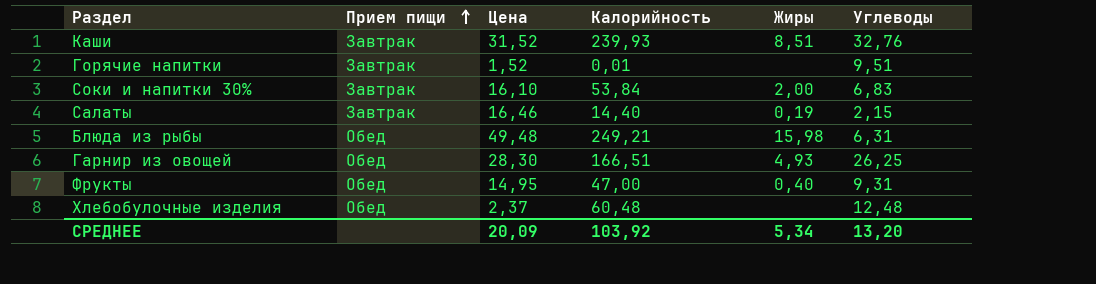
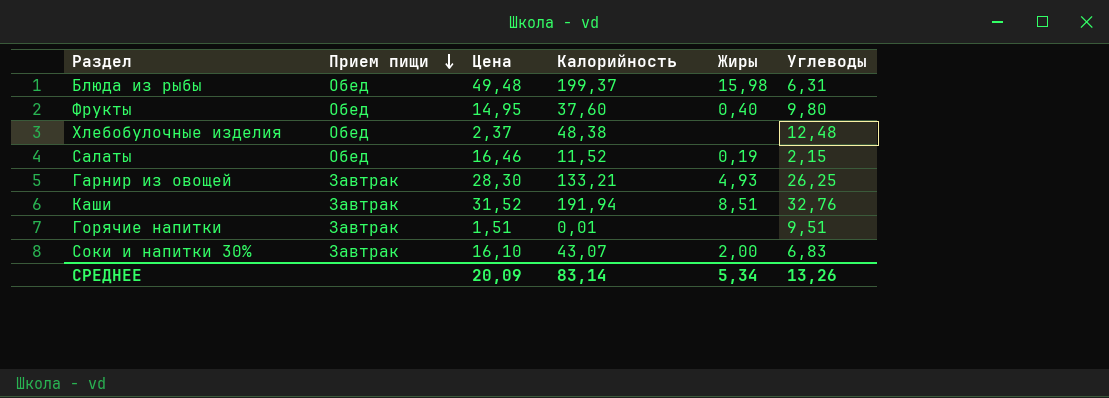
row order: Прием пищи ascending -> Прием пищи descending
Блюда из рыбы | Калорийность: 249,21 -> 199,37
Фрукты | Калорийность: 47,00 -> 37,60
Фрукты | Углеводы: 9,31 -> 9,80
Хлебобулочные изделия | Калорийность: 60,48 -> 48,38
Салаты | Прием пищи: Завтрак -> Обед
Салаты | Калорийность: 14,40 -> 11,52
Гарнир из овощей | Прием пищи: Обед -> Завтрак
Гарнир из овощей | Калорийность: 166,51 -> 133,21
Каши | Калорийность: 239,93 -> 191,94
Горячие напитки | Цена: 1,52 -> 1,51
Соки и напитки 30% | Калорийность: 53,84 -> 43,07
СРЕДНЕЕ | Калорийность: 103,92 -> 83,14
СРЕДНЕЕ | Углеводы: 13,20 -> 13,26

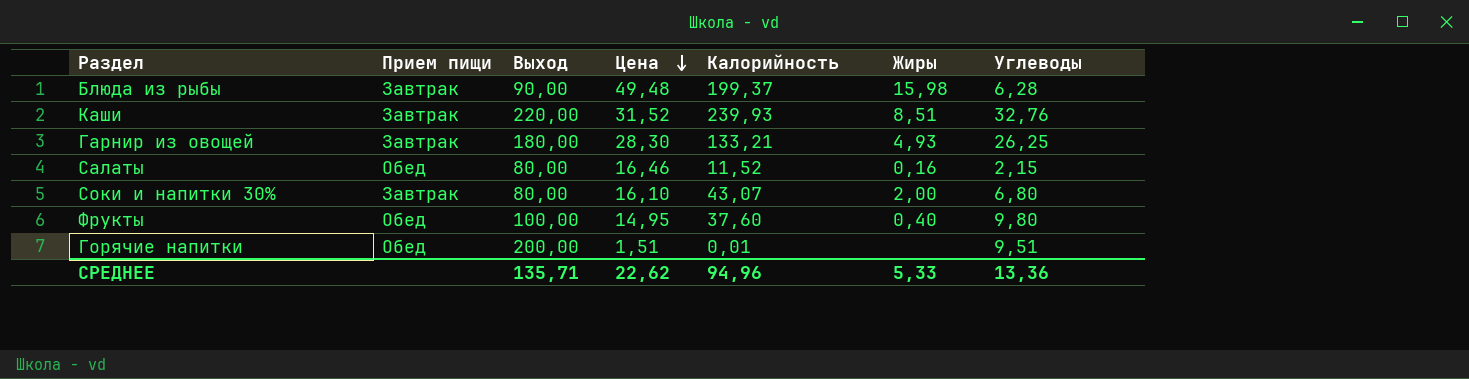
row order: Прием пищи descending -> Цена descending
column Выход | position: none -> 3
row Хлебобулочные изделия: Обед | 2,37 | 48,38 | none | 12,48 -> none
Блюда из рыбы | Прием пищи: Обед -> Завтрак
Блюда из рыбы | Углеводы: 6,31 -> 6,28
Каши | Калорийность: 191,94 -> 239,93
Салаты | Жиры: 0,19 -> 0,16
Соки и напитки 30% | Углеводы: 6,83 -> 6,80
Горячие напитки | Прием пищи: Завтрак -> Обед
СРЕДНЕЕ | Цена: 20,09 -> 22,62
СРЕДНЕЕ | Калорийность: 83,14 -> 94,96
СРЕДНЕЕ | Жиры: 5,34 -> 5,33
СРЕДНЕЕ | Углеводы: 13,26 -> 13,36

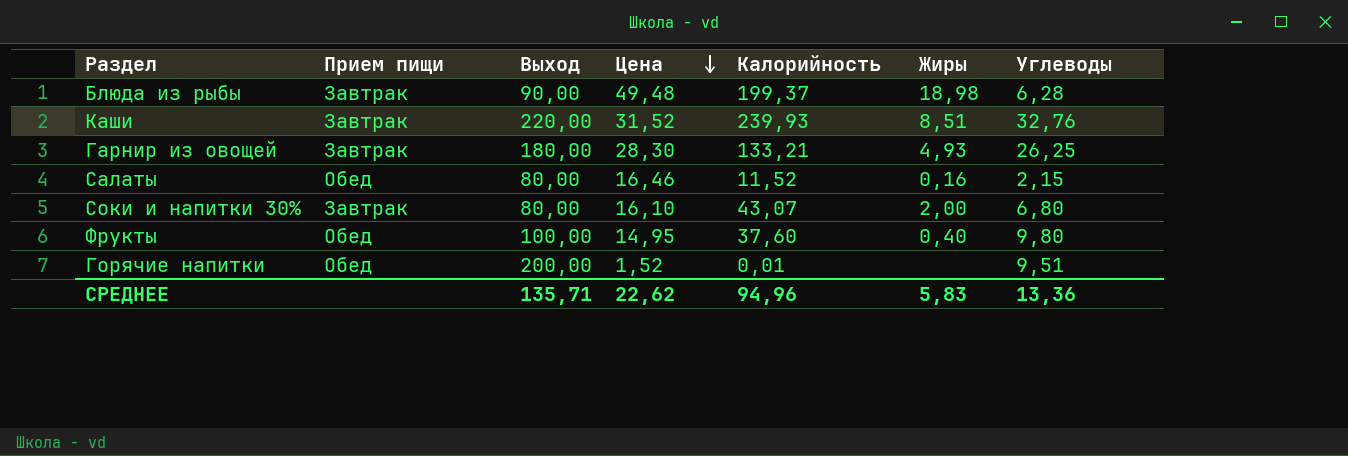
Блюда из рыбы | Жиры: 15,98 -> 18,98
Горячие напитки | Цена: 1,51 -> 1,52
СРЕДНЕЕ | Жиры: 5,33 -> 5,83

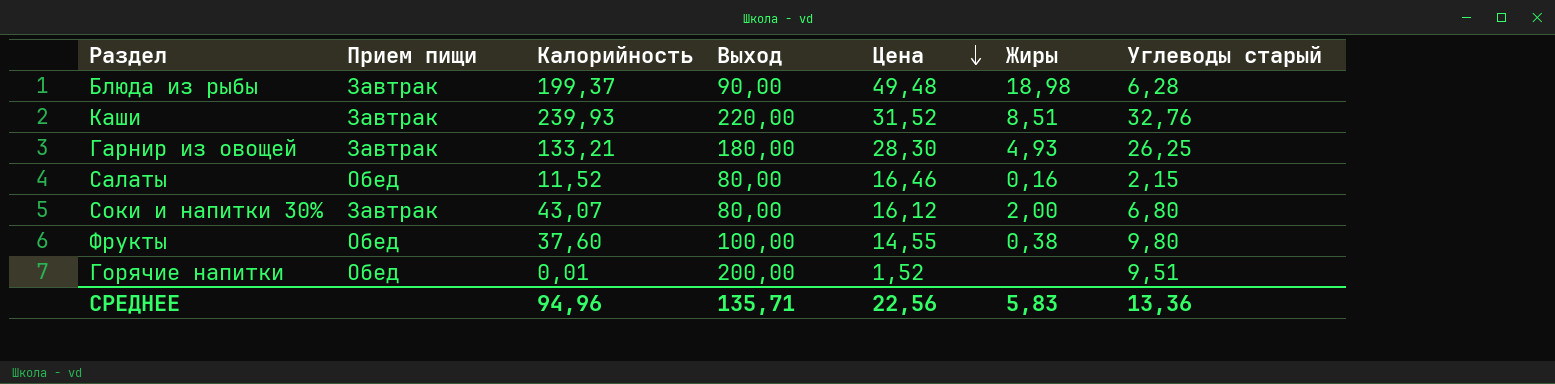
column Калорийность | position: 5 -> 3
column name: Углеводы -> Углеводы старый
Соки и напитки 30% | Цена: 16,10 -> 16,12
Фрукты | Цена: 14,95 -> 14,55
Фрукты | Жиры: 0,40 -> 0,38
СРЕДНЕЕ | Цена: 22,62 -> 22,56

